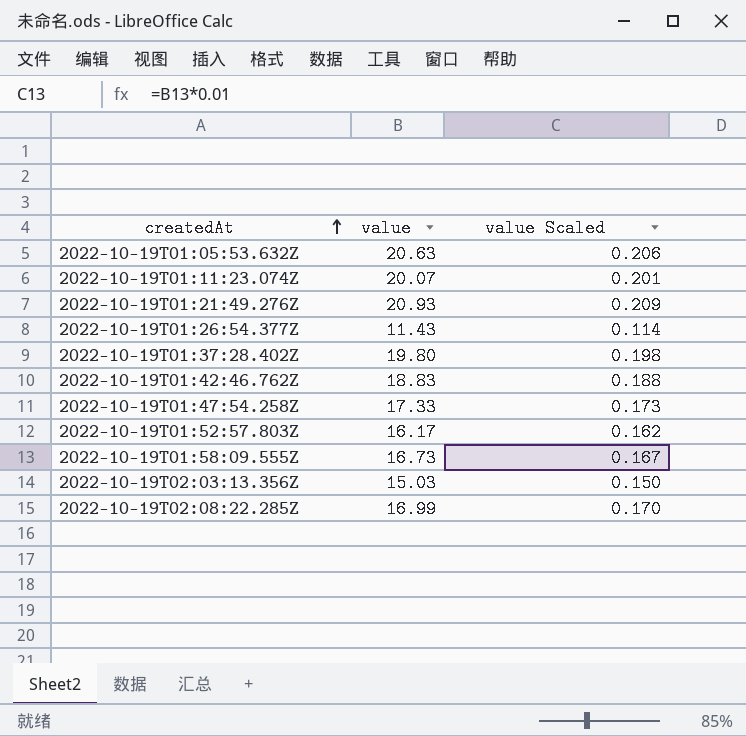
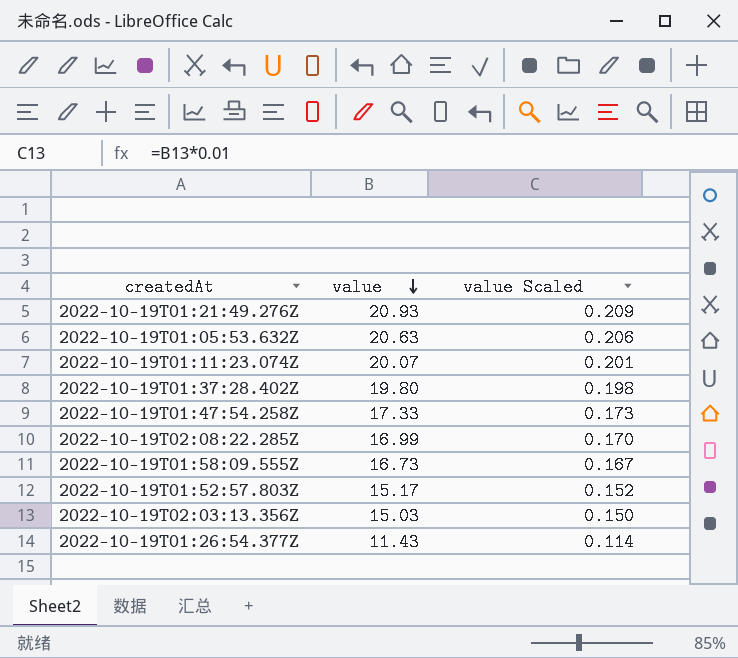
row order: createdAt ascending -> value descending
row 2022-10-19T01:42:46.762Z: 18.83 | 0.188 -> none
2022-10-19T01:52:57.803Z | value: 16.17 -> 15.17
2022-10-19T01:52:57.803Z | value Scaled: 0.162 -> 0.152

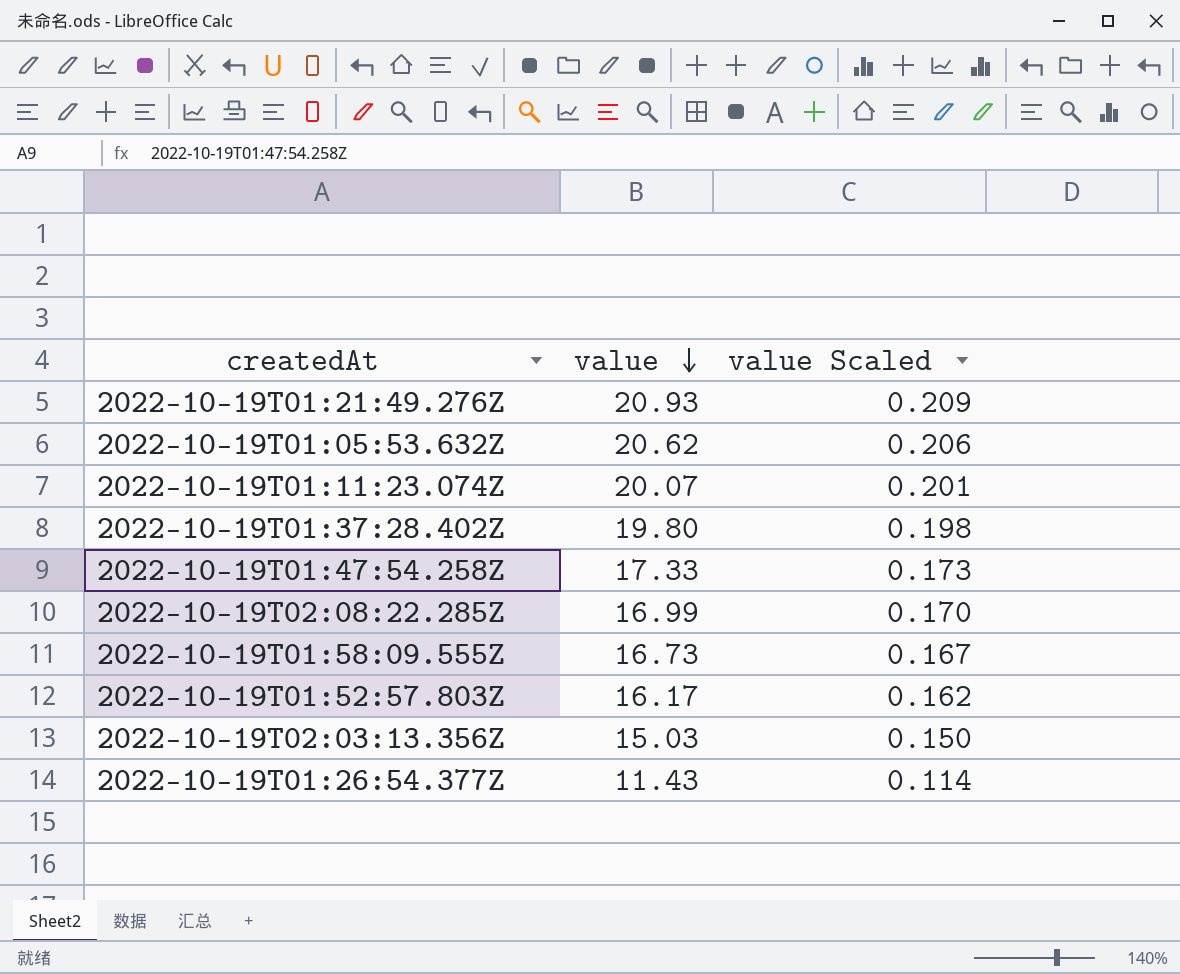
2022-10-19T01:05:53.632Z | value: 20.63 -> 20.62
2022-10-19T01:52:57.803Z | value: 15.17 -> 16.17
2022-10-19T01:52:57.803Z | value Scaled: 0.152 -> 0.162

